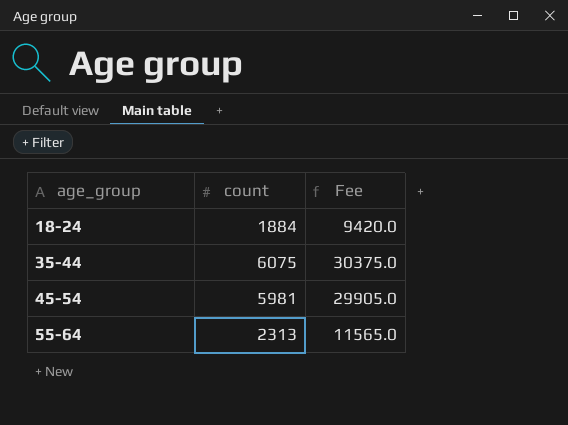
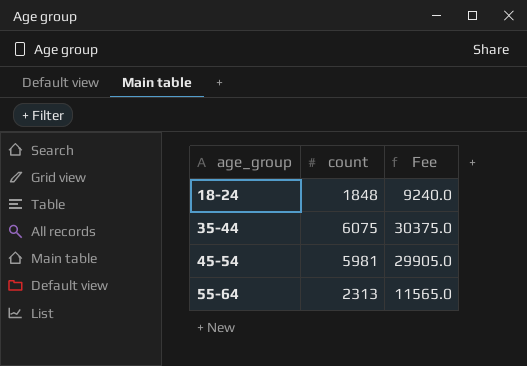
18-24 | count: 1884 -> 1848
18-24 | Fee: 9420.0 -> 9240.0

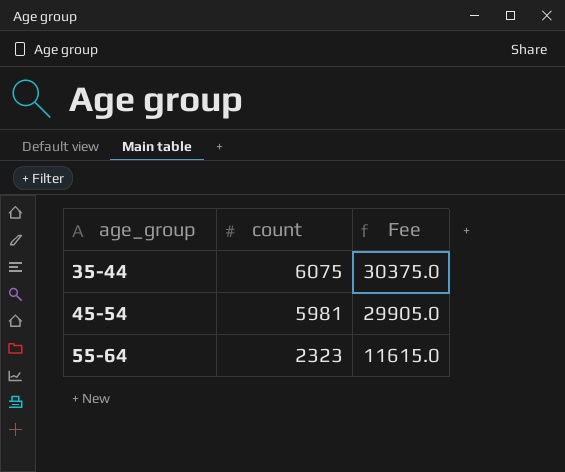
row 18-24: 1848 | 9240.0 -> none
55-64 | count: 2313 -> 2323
55-64 | Fee: 11565.0 -> 11615.0

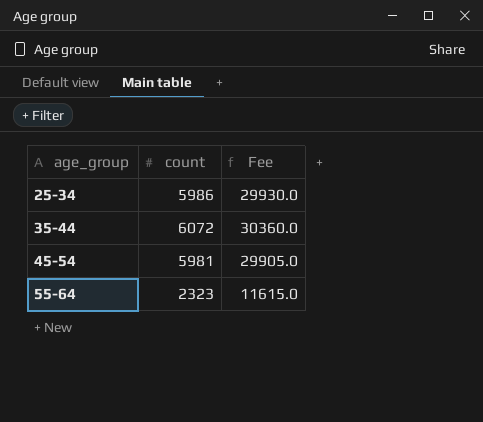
row 25-34: none -> 5986 | 29930.0
35-44 | count: 6075 -> 6072
35-44 | Fee: 30375.0 -> 30360.0

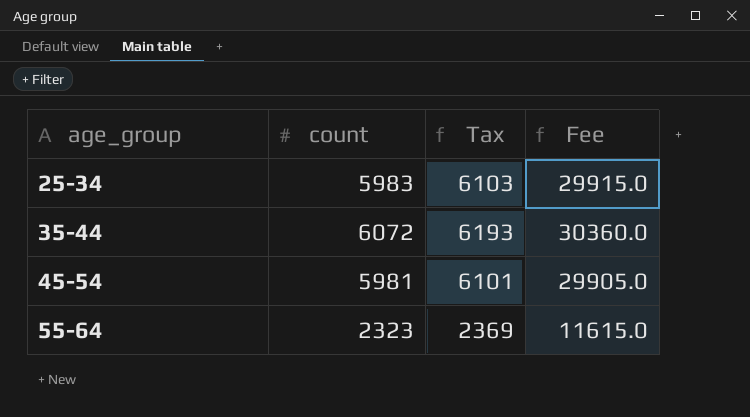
column Tax | formula: none -> [count] * 1.02
25-34 | count: 5986 -> 5983
25-34 | Fee: 29930.0 -> 29915.0

